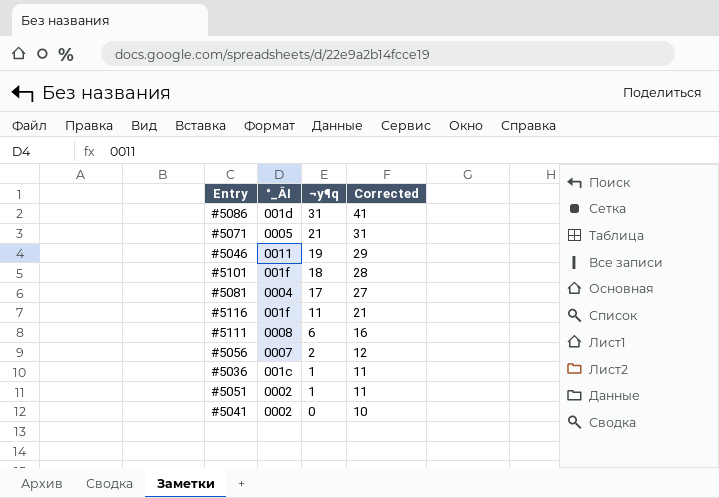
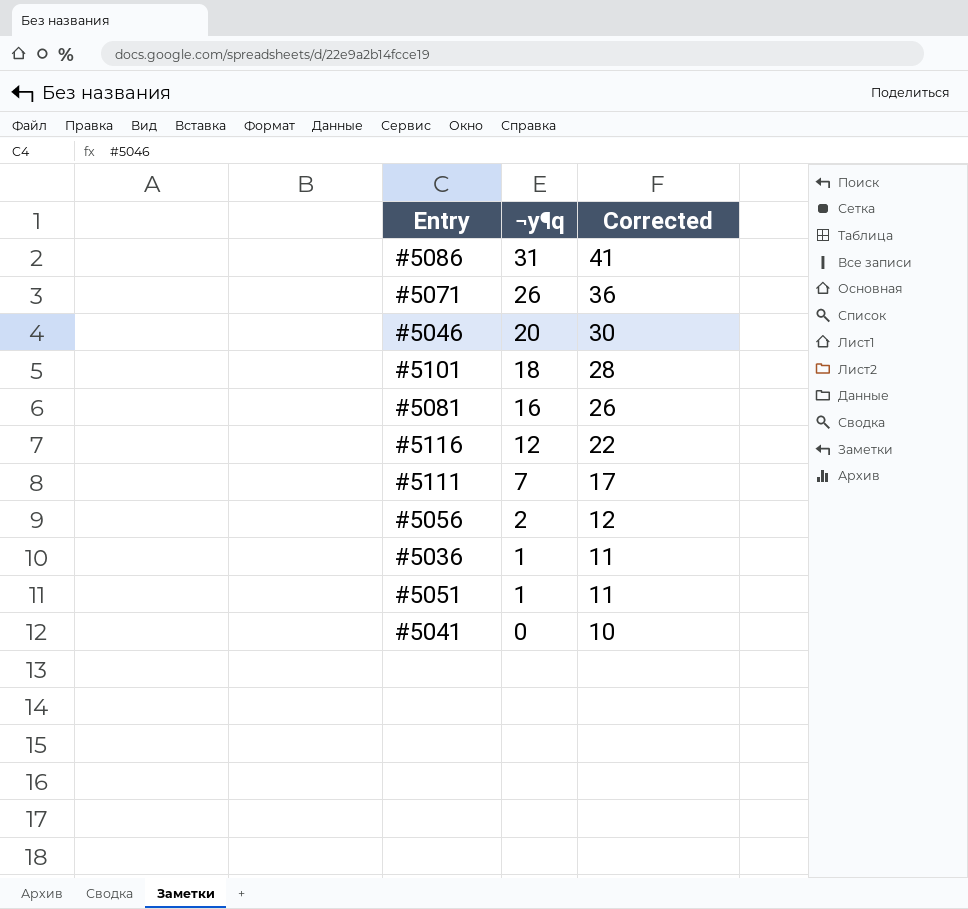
column °_ÂI | position: 2 -> none
#5071 | ¬y¶q: 21 -> 26
#5071 | Corrected: 31 -> 36
#5046 | ¬y¶q: 19 -> 20
#5046 | Corrected: 29 -> 30
#5081 | ¬y¶q: 17 -> 16
#5081 | Corrected: 27 -> 26
#5116 | ¬y¶q: 11 -> 12
#5116 | Corrected: 21 -> 22
#5111 | ¬y¶q: 6 -> 7
#5111 | Corrected: 16 -> 17

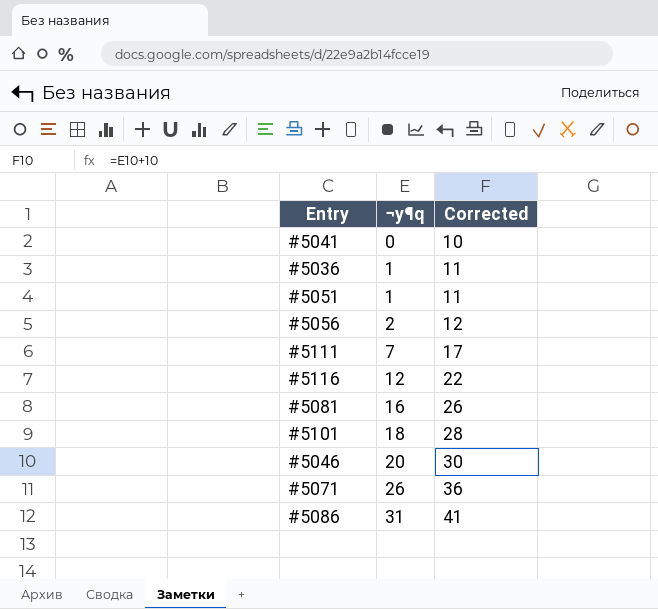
row order: ¬y¶q descending -> ¬y¶q ascending

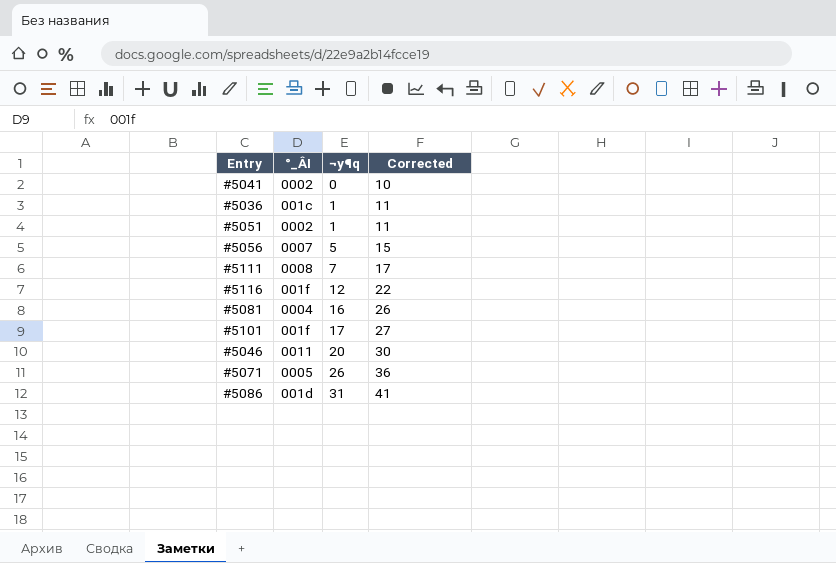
column °_ÂI | position: none -> 2
#5056 | ¬y¶q: 2 -> 5
#5056 | Corrected: 12 -> 15
#5101 | ¬y¶q: 18 -> 17
#5101 | Corrected: 28 -> 27

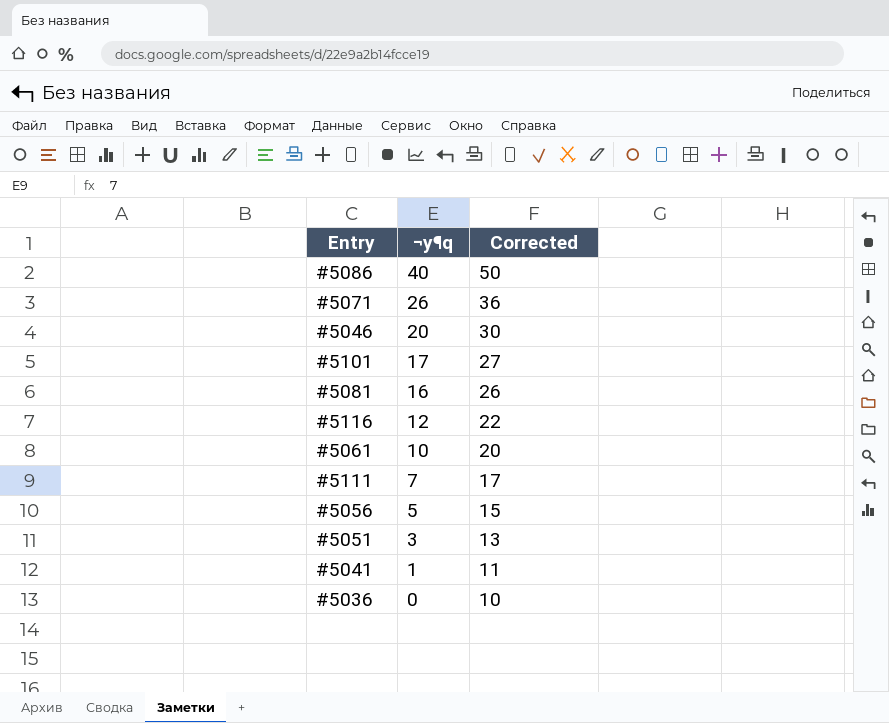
row order: ¬y¶q ascending -> ¬y¶q descending
column °_ÂI | position: 2 -> none
#5086 | ¬y¶q: 31 -> 40
#5086 | Corrected: 41 -> 50
row #5061: none -> 10 | 20
#5051 | ¬y¶q: 1 -> 3
#5051 | Corrected: 11 -> 13
#5041 | ¬y¶q: 0 -> 1
#5041 | Corrected: 10 -> 11
#5036 | ¬y¶q: 1 -> 0
#5036 | Corrected: 11 -> 10

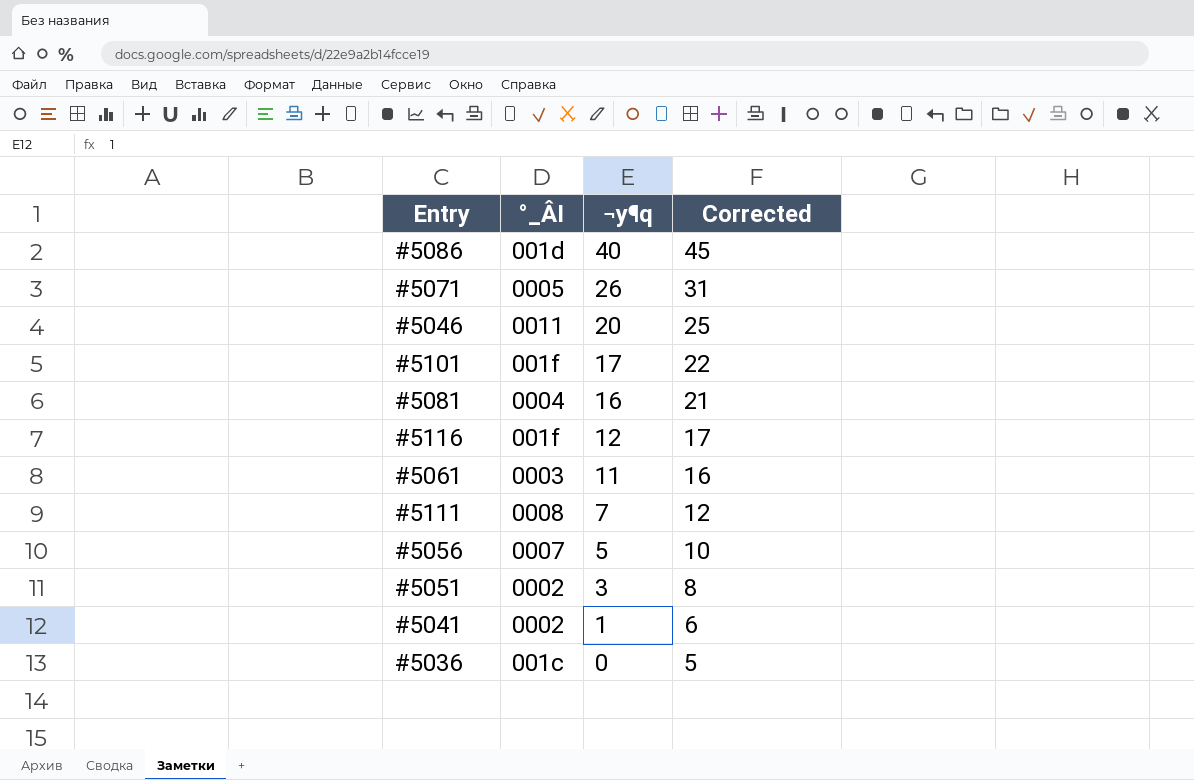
column °_ÂI | position: none -> 2
column Corrected | formula: [¬y¶q] + 10 -> [¬y¶q] + 5
#5061 | ¬y¶q: 10 -> 11

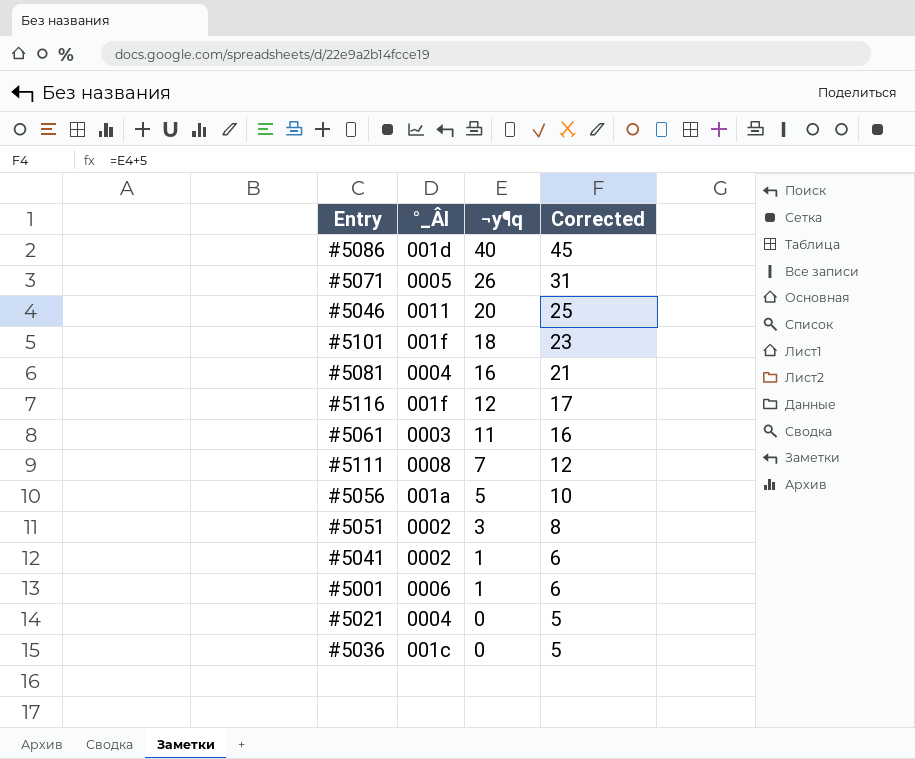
#5101 | ¬y¶q: 17 -> 18
#5101 | Corrected: 22 -> 23
#5056 | °_ÂI: 0007 -> 001a
row #5001: none -> 0006 | 1 | 6
row #5021: none -> 0004 | 0 | 5

